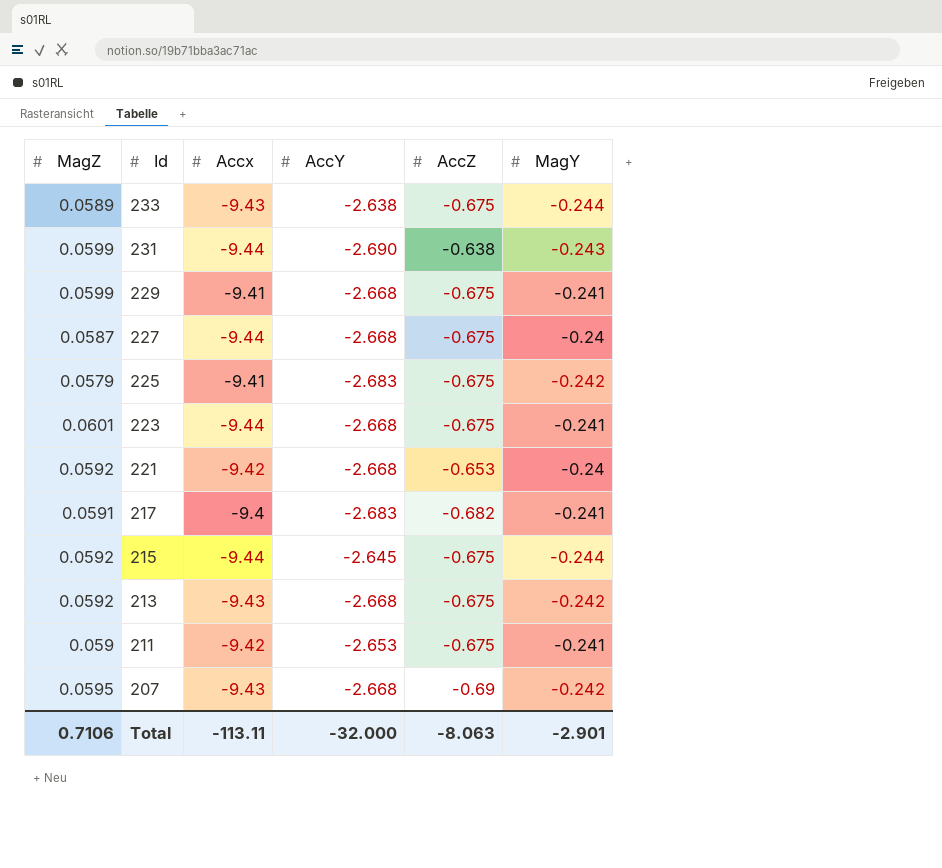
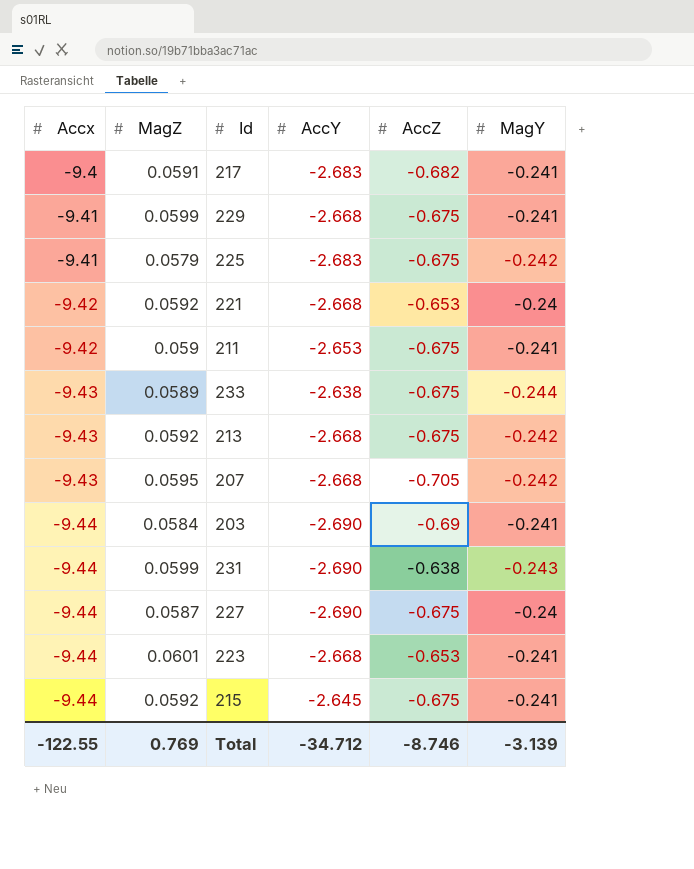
row order: Id descending -> Accx descending
column Accx | position: 3 -> 1
207 | AccZ: -0.69 -> -0.705
row 203: none -> -9.44 | 0.0584 | -2.690 | -0.69 | -0.241
227 | AccY: -2.668 -> -2.690
223 | AccZ: -0.675 -> -0.653
215 | MagY: -0.244 -> -0.241
Total | Accx: -113.11 -> -122.55
Total | MagZ: 0.7106 -> 0.769
Total | AccY: -32.000 -> -34.712
Total | AccZ: -8.063 -> -8.746
Total | MagY: -2.901 -> -3.139

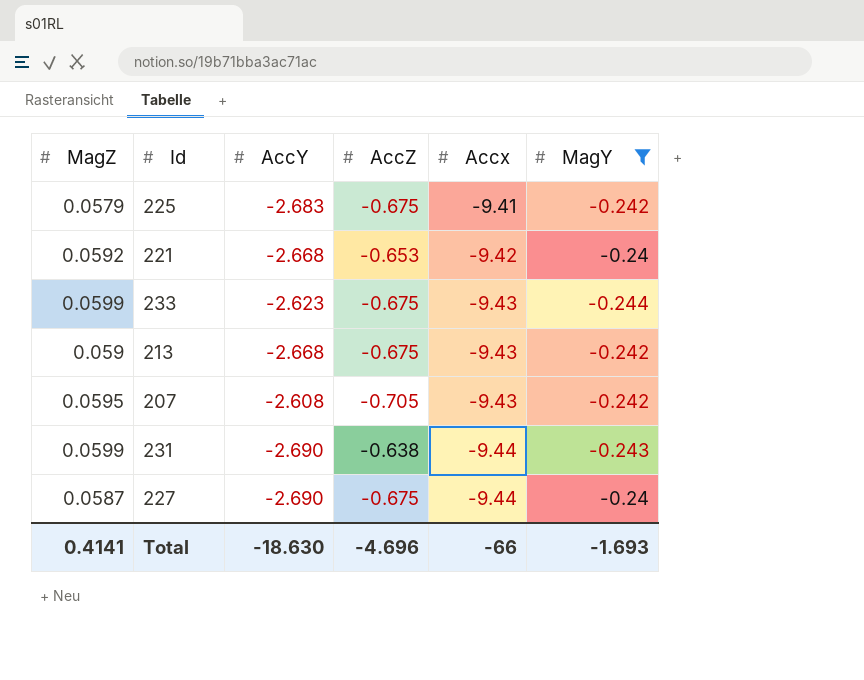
filter: none -> MagY != -0.241
column Accx | position: 1 -> 5
233 | MagZ: 0.0589 -> 0.0599
233 | AccY: -2.638 -> -2.623
213 | MagZ: 0.0592 -> 0.059
207 | AccY: -2.668 -> -2.608
Total | MagZ: 0.769 -> 0.4141
Total | AccY: -34.712 -> -18.630
Total | AccZ: -8.746 -> -4.696
Total | Accx: -122.55 -> -66
Total | MagY: -3.139 -> -1.693

